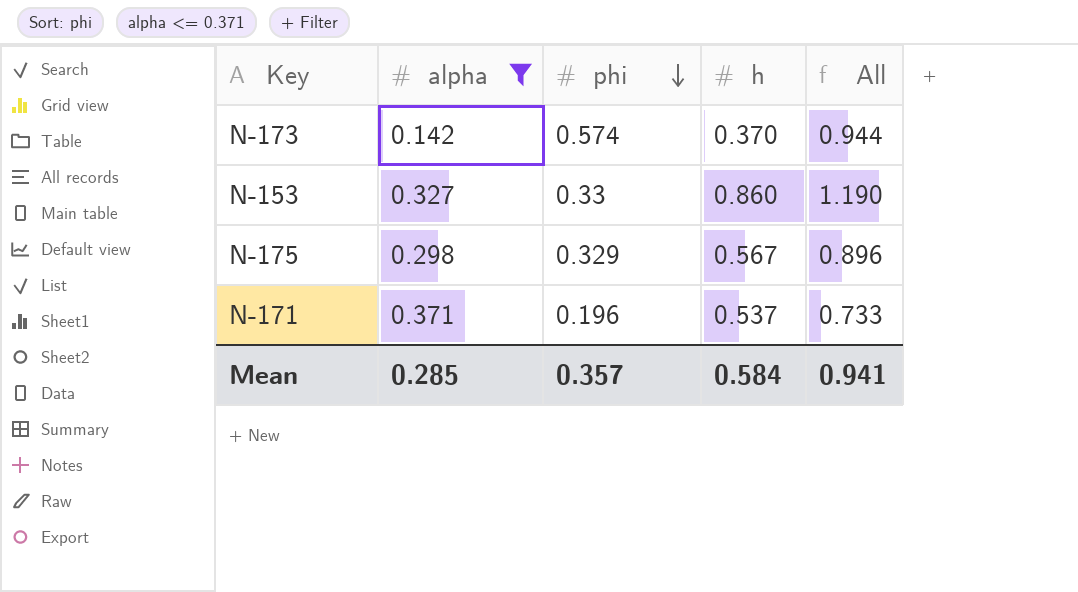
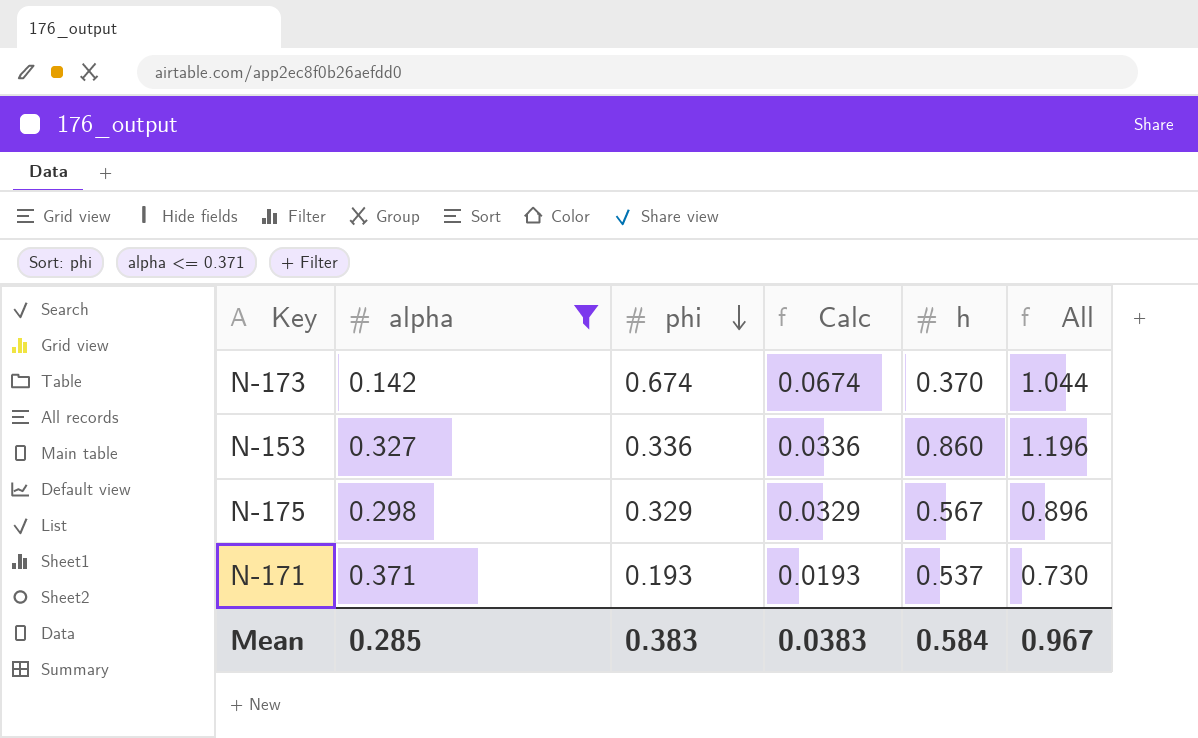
column Calc | formula: none -> [phi] * 0.1
N-173 | phi: 0.574 -> 0.674
N-173 | All: 0.944 -> 1.044
N-153 | phi: 0.33 -> 0.336
N-153 | All: 1.190 -> 1.196
N-171 | phi: 0.196 -> 0.193
N-171 | All: 0.733 -> 0.730
Mean | phi: 0.357 -> 0.383
Mean | All: 0.941 -> 0.967

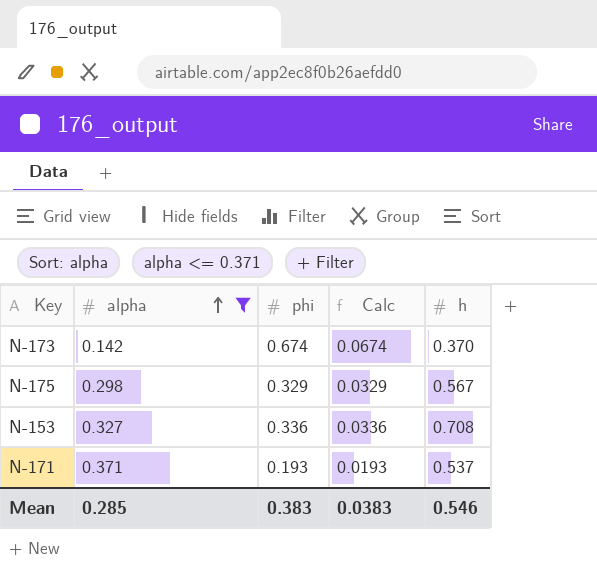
row order: phi descending -> alpha ascending
column All | formula: [phi] + [h] -> none
N-153 | h: 0.860 -> 0.708
Mean | h: 0.584 -> 0.546

